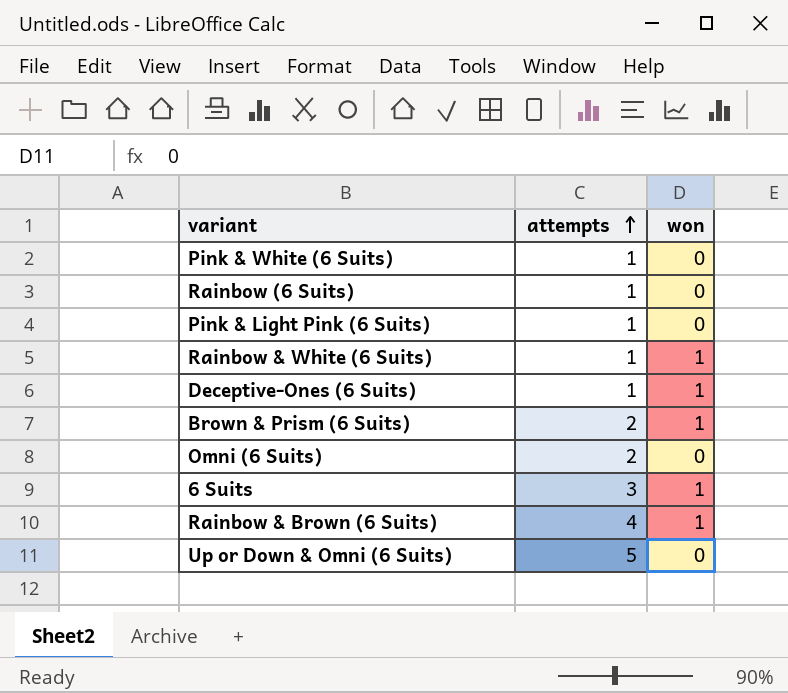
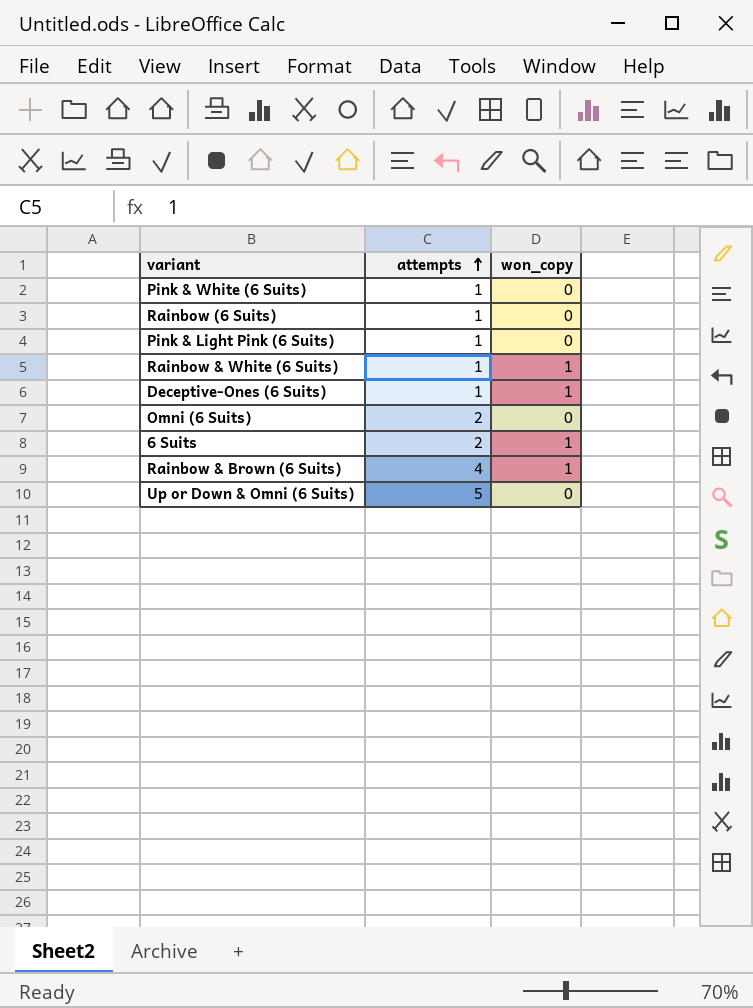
column name: won -> won_copy
row Brown & Prism (6 Suits): 2 | 1 -> none
6 Suits | attempts: 3 -> 2

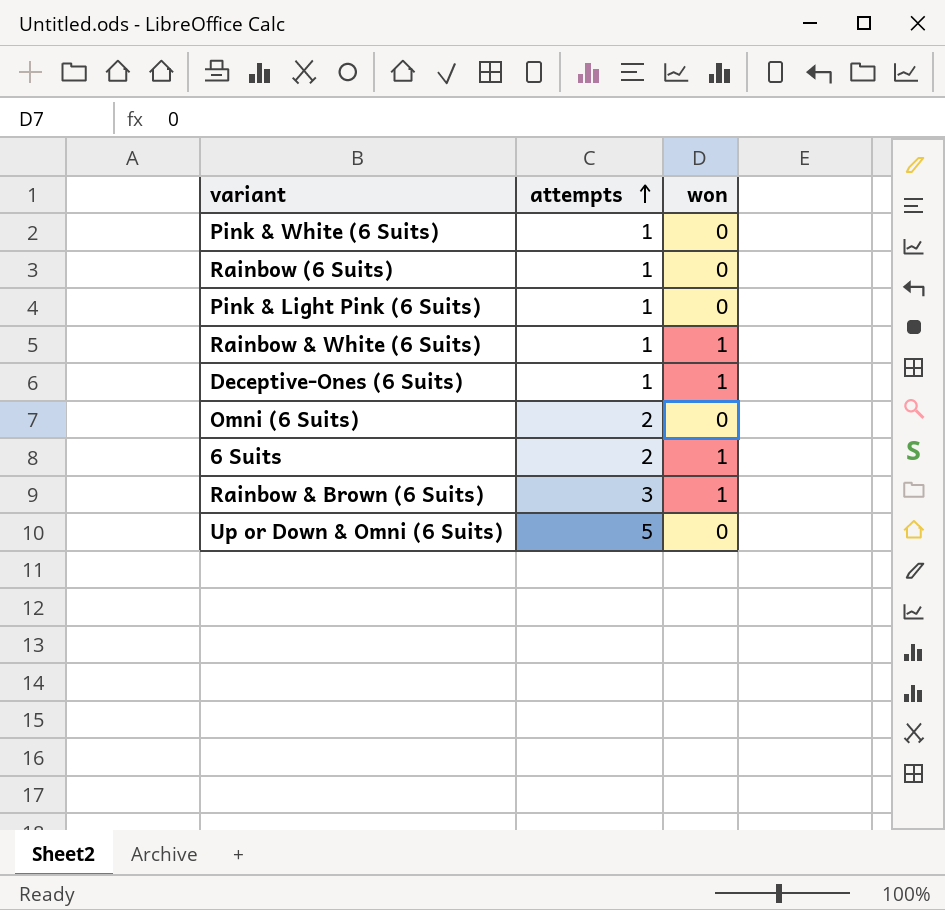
column name: won_copy -> won
Rainbow & Brown (6 Suits) | attempts: 4 -> 3

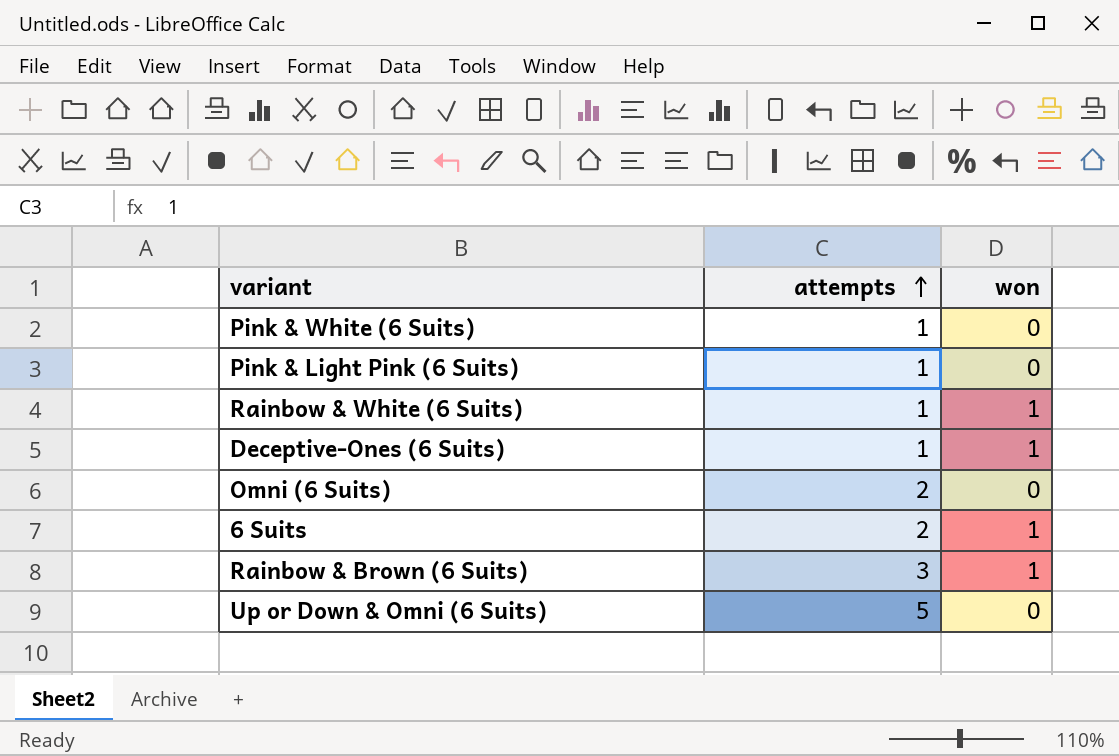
row Rainbow (6 Suits): 1 | 0 -> none

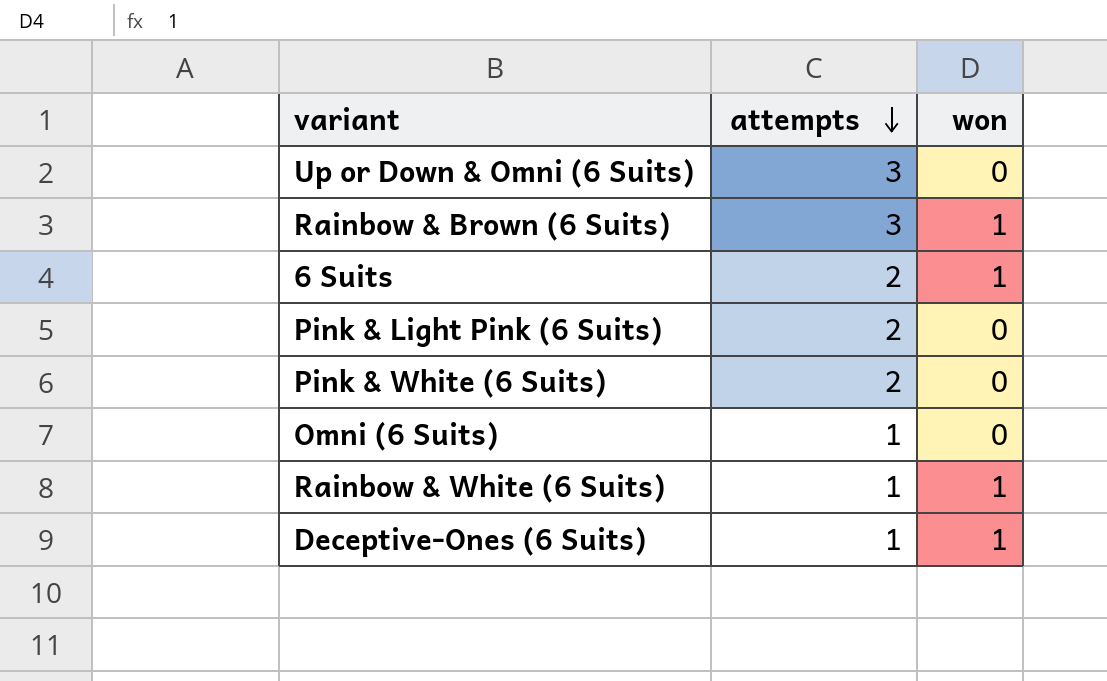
row order: attempts ascending -> attempts descending
Up or Down & Omni (6 Suits) | attempts: 5 -> 3
Pink & Light Pink (6 Suits) | attempts: 1 -> 2
Pink & White (6 Suits) | attempts: 1 -> 2
Omni (6 Suits) | attempts: 2 -> 1

